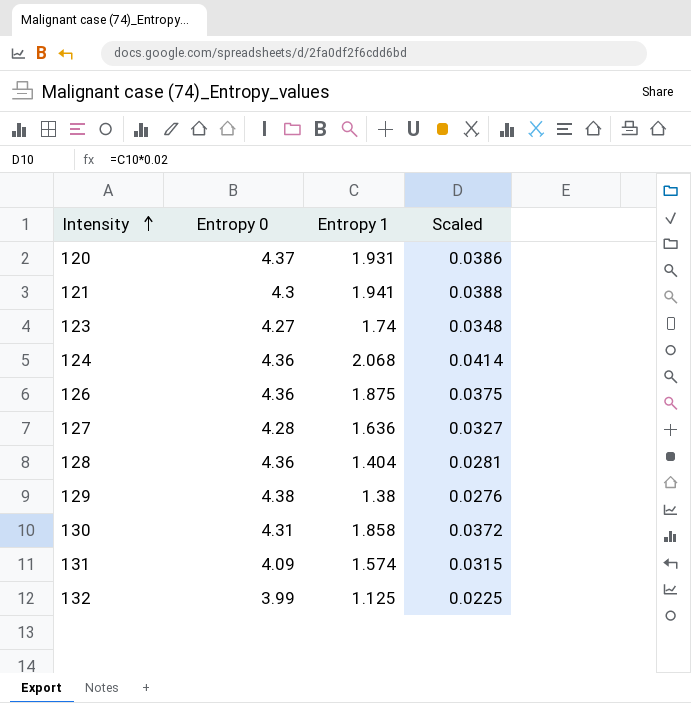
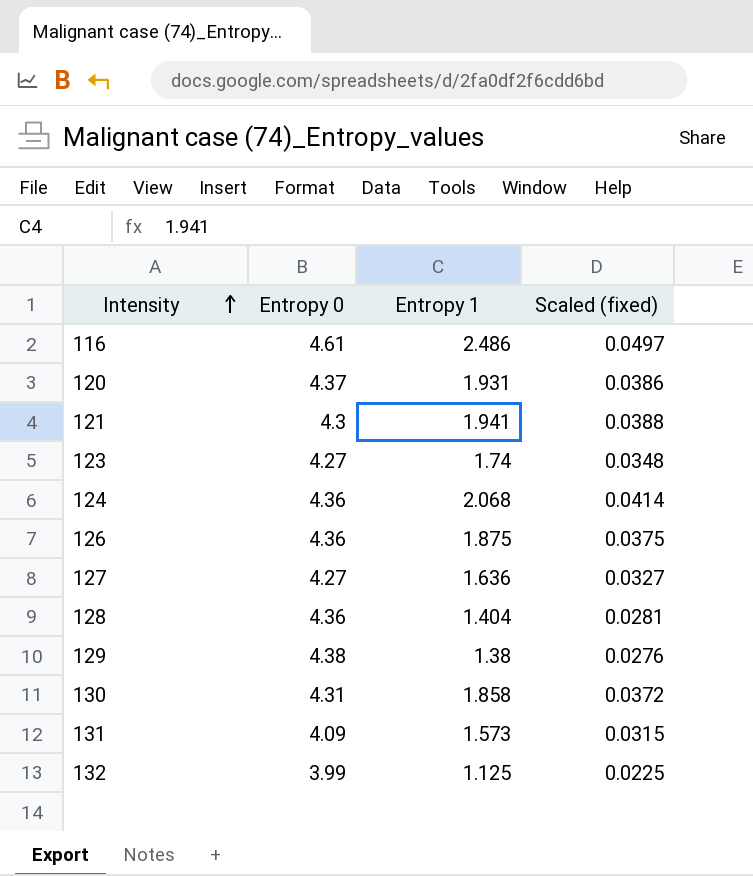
column name: Scaled -> Scaled (fixed)
row 116: none -> 4.61 | 2.486 | 0.0497
127 | Entropy 0: 4.28 -> 4.27
131 | Entropy 1: 1.574 -> 1.573

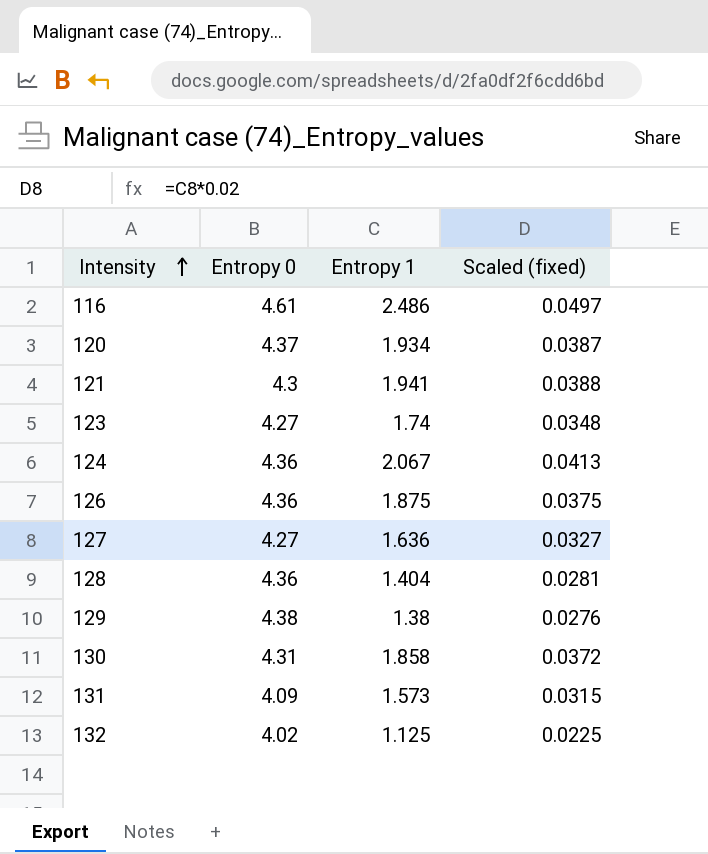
120 | Entropy 1: 1.931 -> 1.934
120 | Scaled (fixed): 0.0386 -> 0.0387
124 | Entropy 1: 2.068 -> 2.067
124 | Scaled (fixed): 0.0414 -> 0.0413
132 | Entropy 0: 3.99 -> 4.02

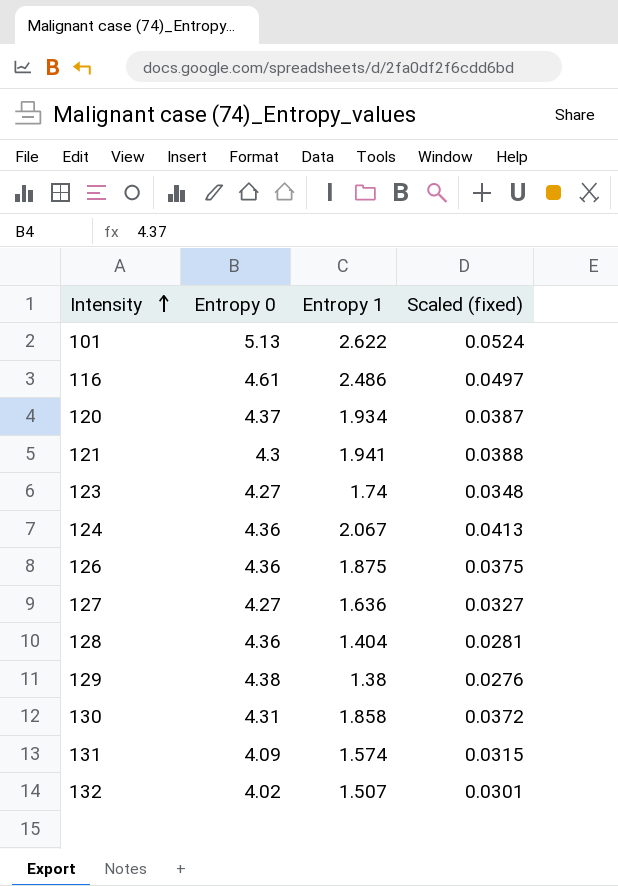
row 101: none -> 5.13 | 2.622 | 0.0524
131 | Entropy 1: 1.573 -> 1.574
132 | Entropy 1: 1.125 -> 1.507
132 | Scaled (fixed): 0.0225 -> 0.0301

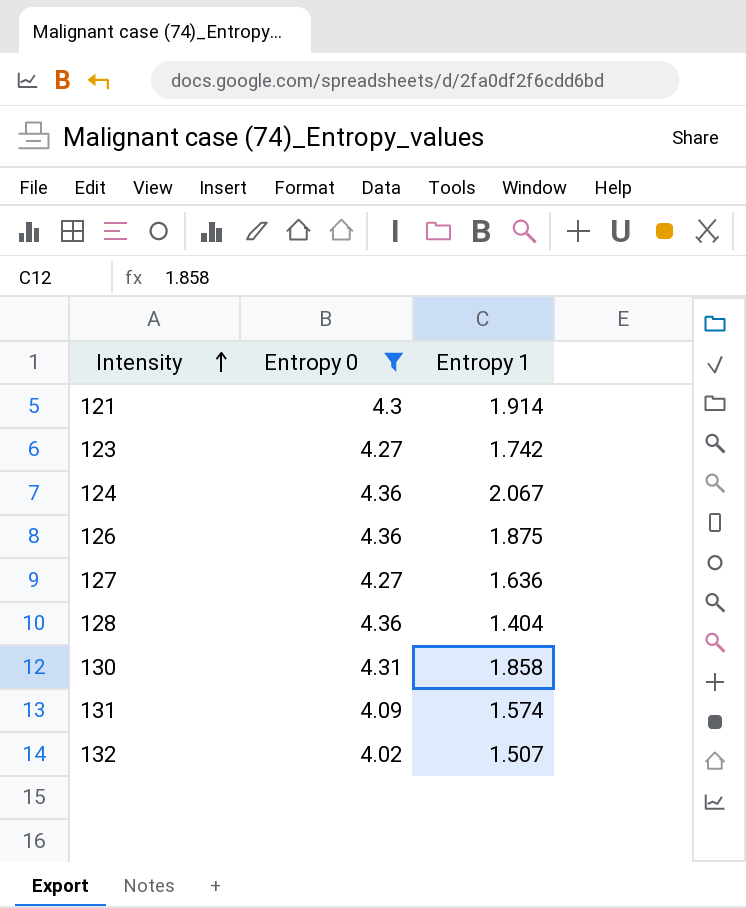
filter: none -> Entropy 0 <= 4.36
column Scaled (fixed) | formula: [Entropy 1] * 0.02 -> none
121 | Entropy 1: 1.941 -> 1.914
123 | Entropy 1: 1.74 -> 1.742

